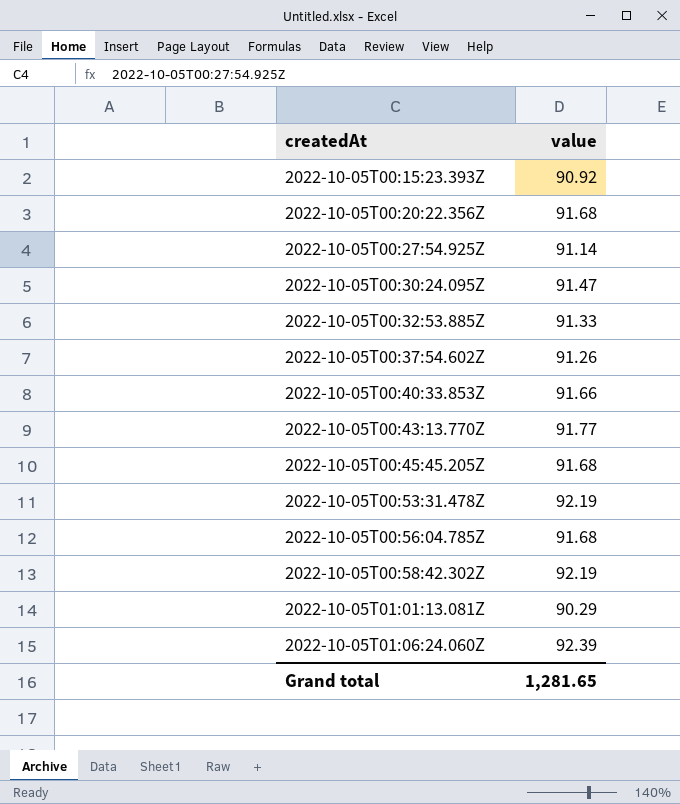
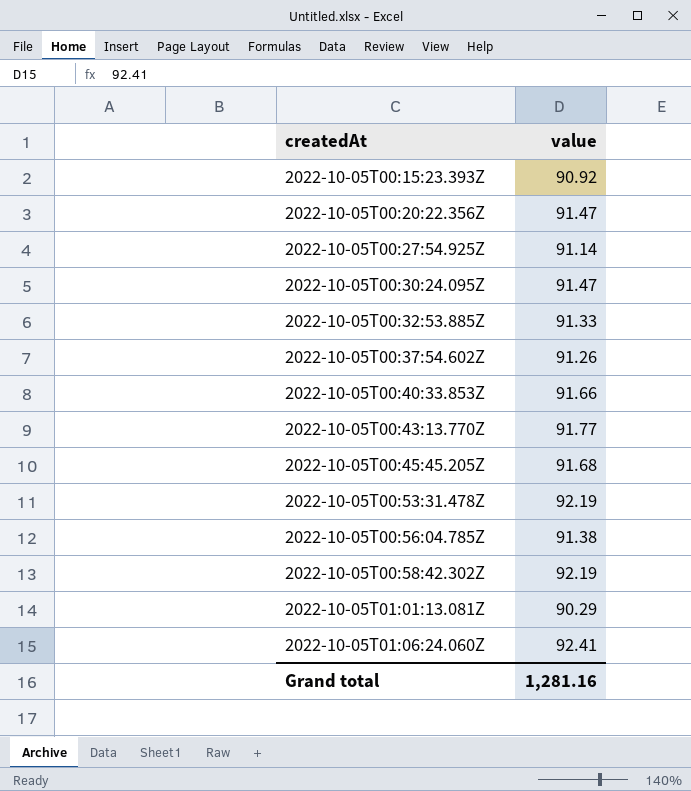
2022-10-05T00:20:22.356Z | value: 91.68 -> 91.47
2022-10-05T00:56:04.785Z | value: 91.68 -> 91.38
2022-10-05T01:06:24.060Z | value: 92.39 -> 92.41
Grand total | value: 1,281.65 -> 1,281.16

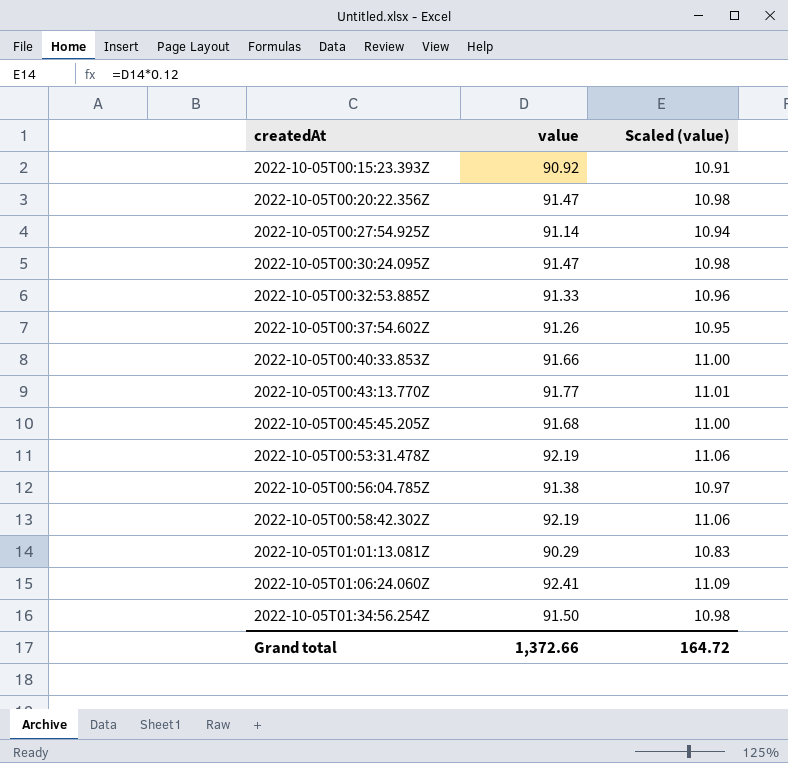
column Scaled (value) | formula: none -> [value] * 0.12
row 2022-10-05T01:34:56.254Z: none -> 91.50 | 10.98
Grand total | value: 1,281.16 -> 1,372.66

